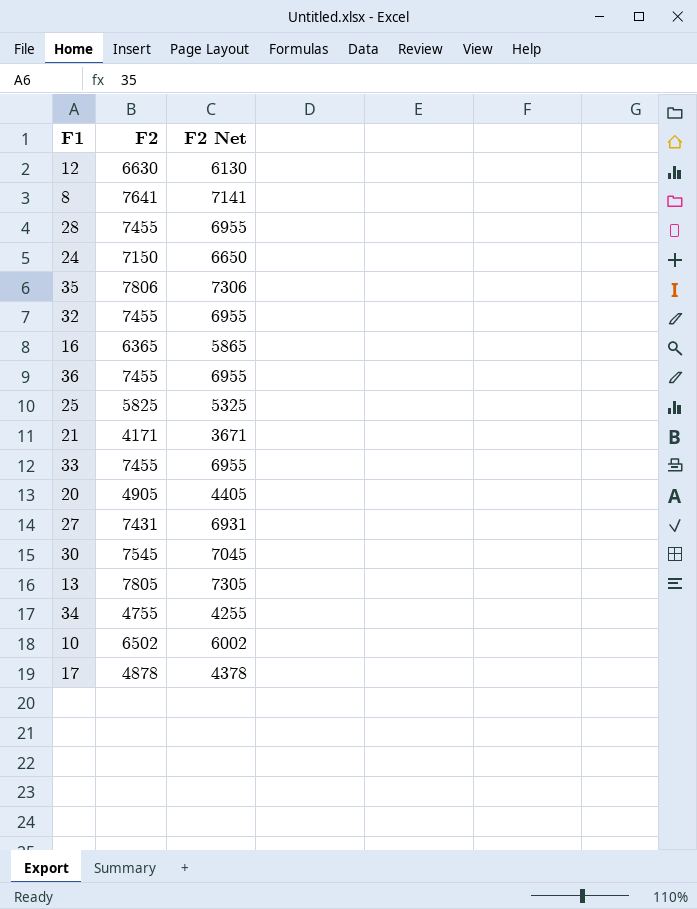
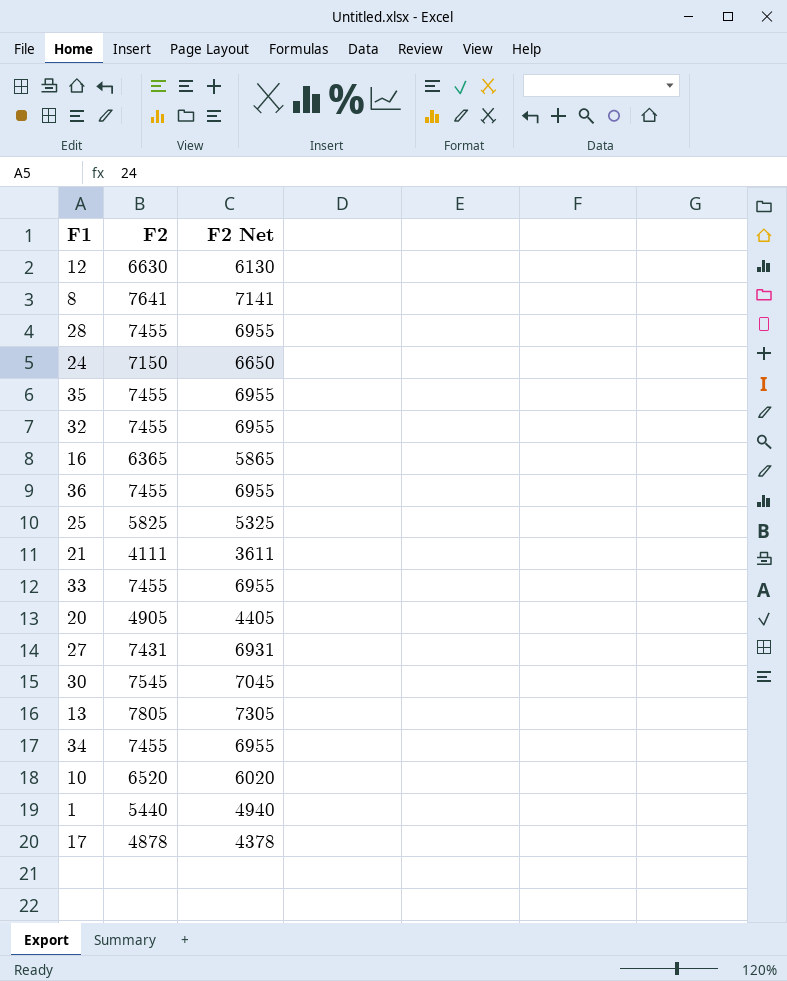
35 | F2: 7806 -> 7455
35 | F2 Net: 7306 -> 6955
21 | F2: 4171 -> 4111
21 | F2 Net: 3671 -> 3611
34 | F2: 4755 -> 7455
34 | F2 Net: 4255 -> 6955
10 | F2: 6502 -> 6520
10 | F2 Net: 6002 -> 6020
row 1: none -> 5440 | 4940

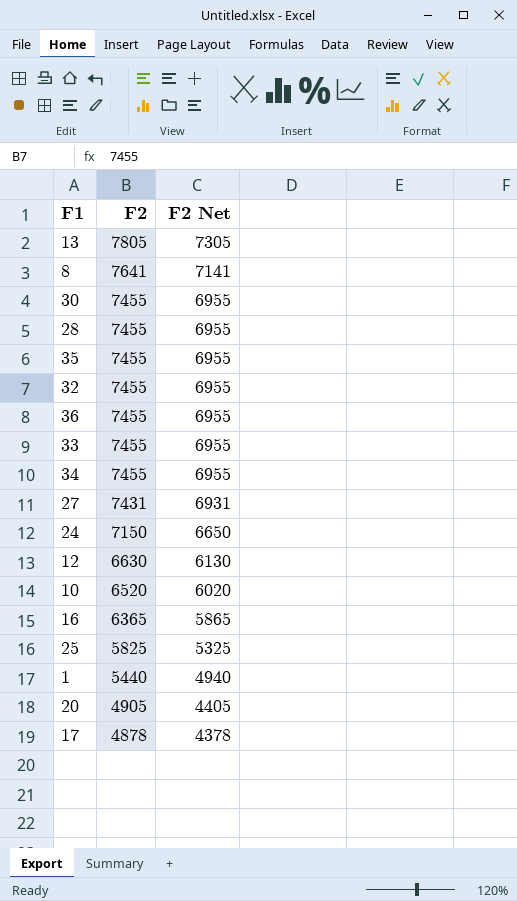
row order: none -> F2 descending
row 21: 4111 | 3611 -> none
30 | F2: 7545 -> 7455
30 | F2 Net: 7045 -> 6955

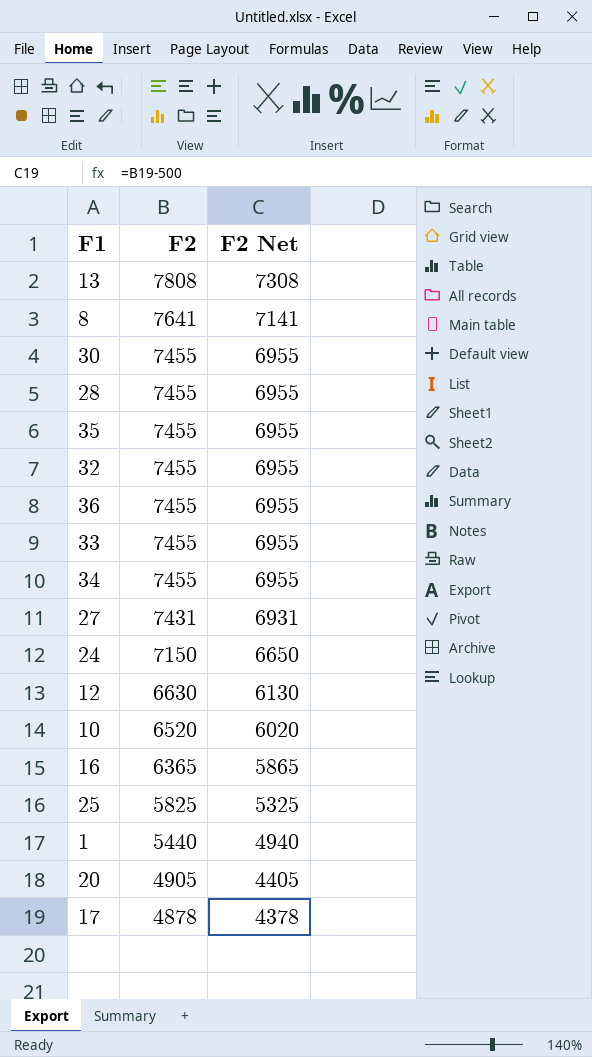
13 | F2: 7805 -> 7808
13 | F2 Net: 7305 -> 7308

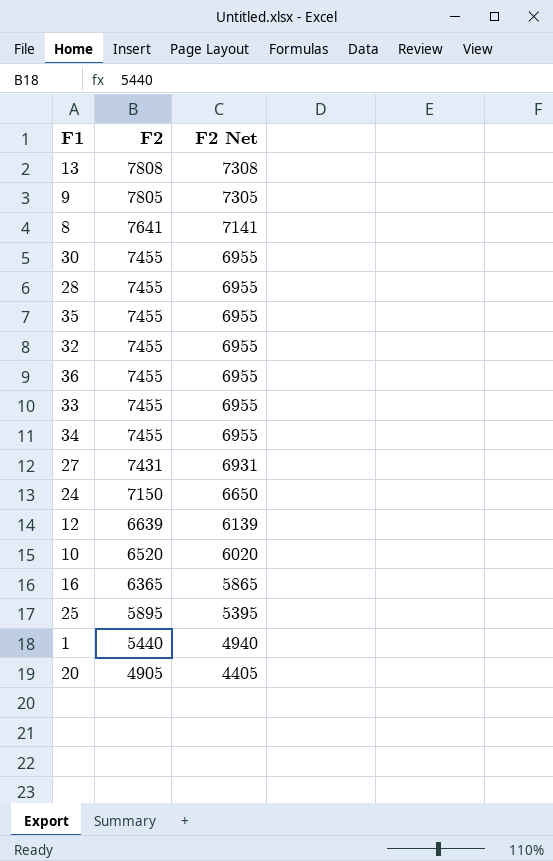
row 17: 4878 | 4378 -> none
row 9: none -> 7805 | 7305
12 | F2: 6630 -> 6639
12 | F2 Net: 6130 -> 6139
25 | F2: 5825 -> 5895
25 | F2 Net: 5325 -> 5395

